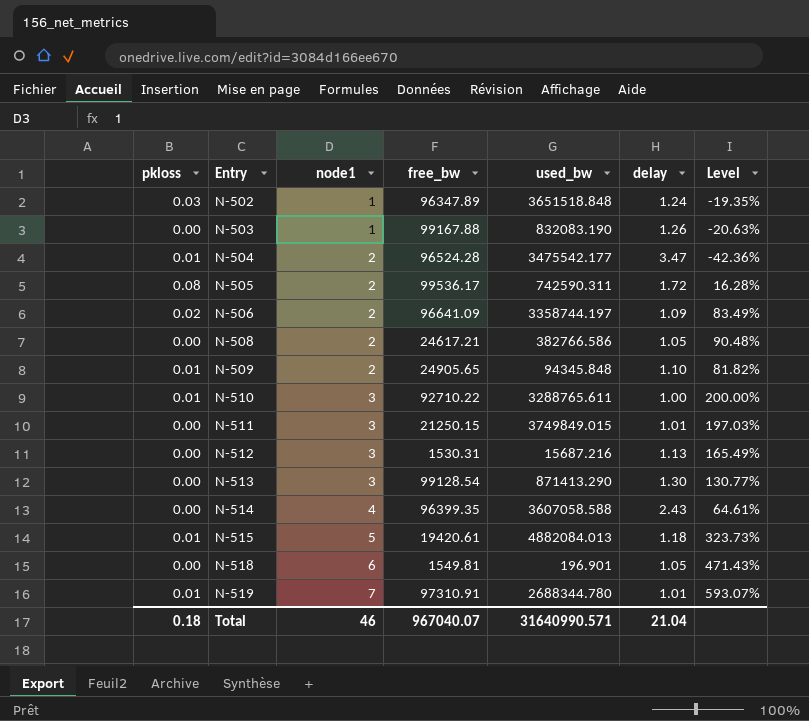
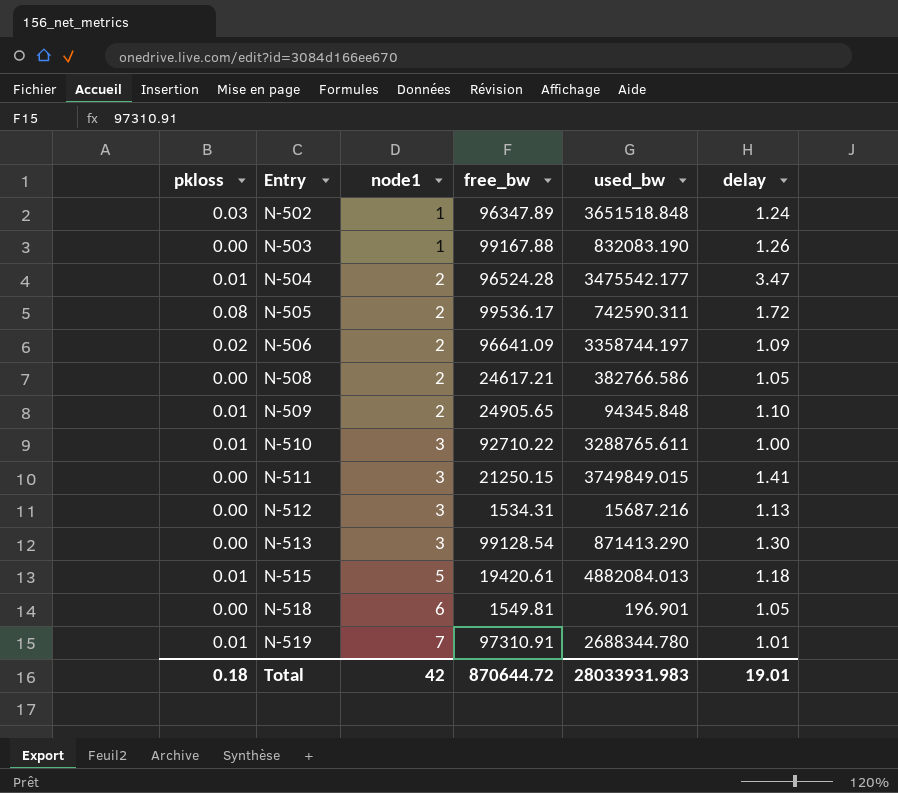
column Level | formula: ([node1] - [delay]) / [delay] -> none
row N-514: 0.00 | 4 | 96399.35 | 3607058.588 | 2.43 | 64.61% -> none
N-511 | delay: 1.01 -> 1.41
N-512 | free_bw: 1530.31 -> 1534.31
Total | node1: 46 -> 42
Total | free_bw: 967040.07 -> 870644.72
Total | used_bw: 31640990.571 -> 28033931.983
Total | delay: 21.04 -> 19.01

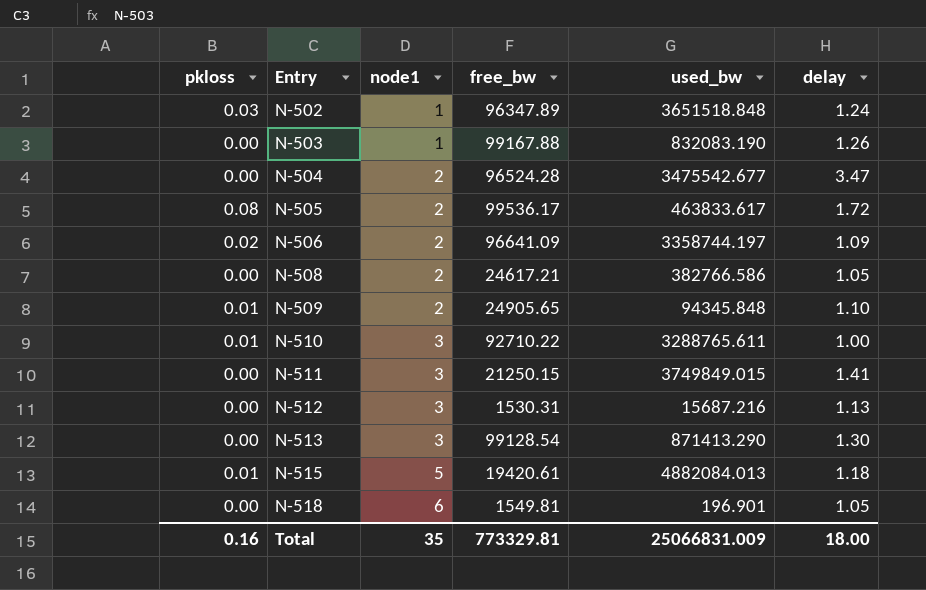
row N-519: 0.01 | 7 | 97310.91 | 2688344.780 | 1.01 -> none
N-504 | pkloss: 0.01 -> 0.00
N-504 | used_bw: 3475542.177 -> 3475542.677
N-505 | used_bw: 742590.311 -> 463833.617
N-512 | free_bw: 1534.31 -> 1530.31
Total | pkloss: 0.18 -> 0.16
Total | node1: 42 -> 35
Total | free_bw: 870644.72 -> 773329.81
Total | used_bw: 28033931.983 -> 25066831.009
Total | delay: 19.01 -> 18.00

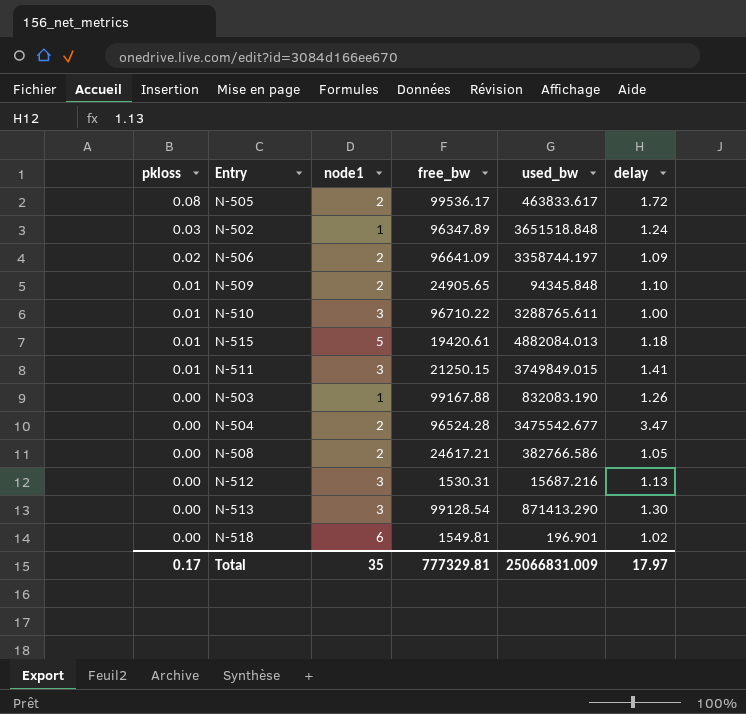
row order: Entry ascending -> pkloss descending
N-510 | free_bw: 92710.22 -> 96710.22
N-511 | pkloss: 0.00 -> 0.01
N-518 | delay: 1.05 -> 1.02
Total | pkloss: 0.16 -> 0.17
Total | free_bw: 773329.81 -> 777329.81
Total | delay: 18.00 -> 17.97

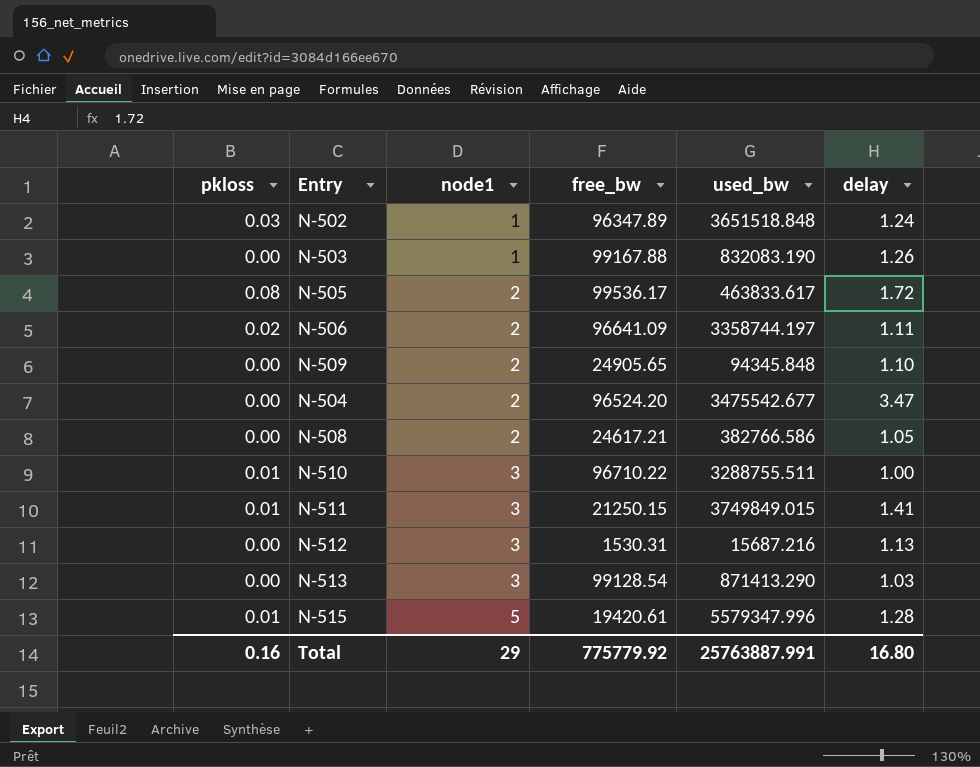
row order: pkloss descending -> node1 ascending
row N-518: 0.00 | 6 | 1549.81 | 196.901 | 1.02 -> none
N-506 | delay: 1.09 -> 1.11
N-509 | pkloss: 0.01 -> 0.00
N-504 | free_bw: 96524.28 -> 96524.20
N-510 | used_bw: 3288765.611 -> 3288755.511
N-513 | delay: 1.30 -> 1.03
N-515 | used_bw: 4882084.013 -> 5579347.996
N-515 | delay: 1.18 -> 1.28
Total | pkloss: 0.17 -> 0.16
Total | node1: 35 -> 29
Total | free_bw: 777329.81 -> 775779.92
Total | used_bw: 25066831.009 -> 25763887.991
Total | delay: 17.97 -> 16.80

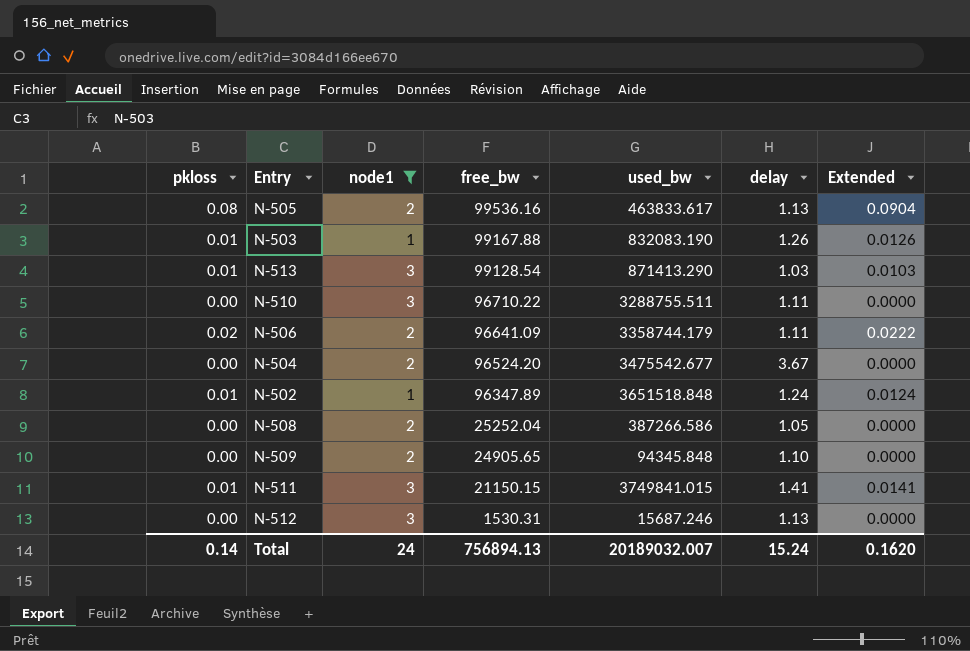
filter: none -> node1 != 5
row order: node1 ascending -> free_bw descending
column Extended | formula: none -> [pkloss] * [delay]
N-505 | free_bw: 99536.17 -> 99536.16
N-505 | delay: 1.72 -> 1.13
N-503 | pkloss: 0.00 -> 0.01
N-513 | pkloss: 0.00 -> 0.01
N-510 | pkloss: 0.01 -> 0.00
N-510 | delay: 1.00 -> 1.11
N-506 | used_bw: 3358744.197 -> 3358744.179
N-504 | delay: 3.47 -> 3.67
N-502 | pkloss: 0.03 -> 0.01
N-508 | free_bw: 24617.21 -> 25252.04
N-508 | used_bw: 382766.586 -> 387266.586
N-511 | free_bw: 21250.15 -> 21150.15
N-511 | used_bw: 3749849.015 -> 3749841.015
N-512 | used_bw: 15687.216 -> 15687.246
Total | pkloss: 0.16 -> 0.14
Total | node1: 29 -> 24
Total | free_bw: 775779.92 -> 756894.13
Total | used_bw: 25763887.991 -> 20189032.007
Total | delay: 16.80 -> 15.24

